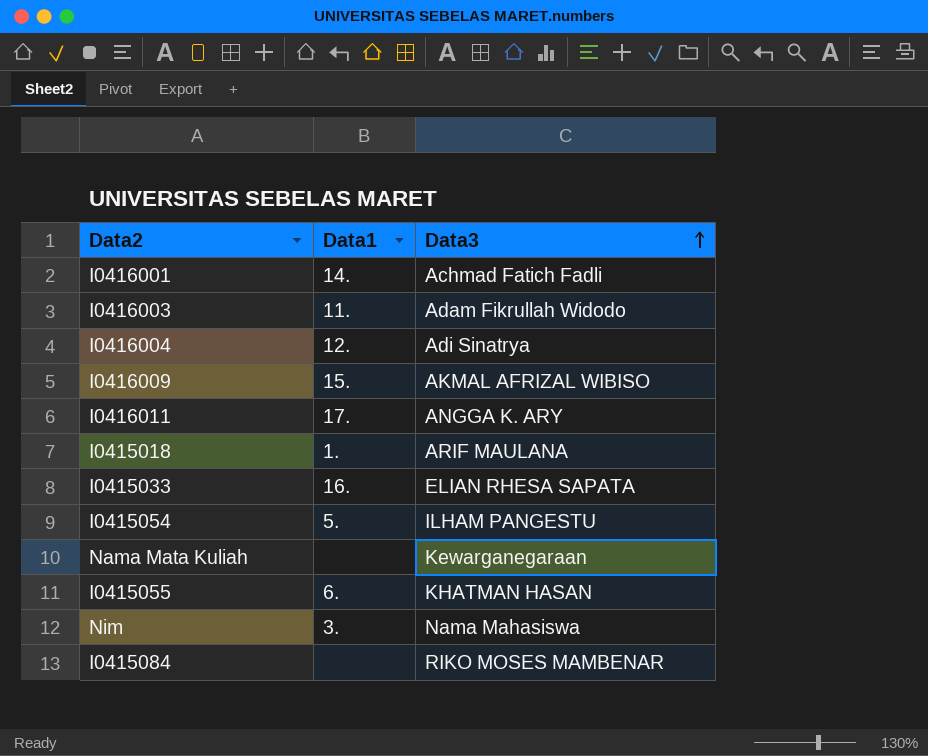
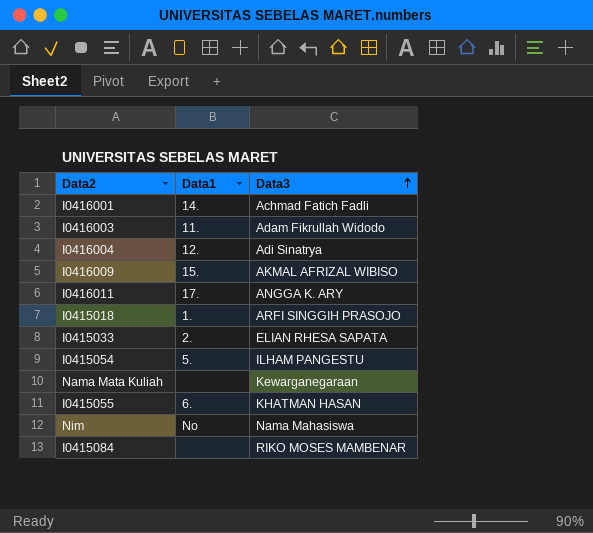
I0415018 | Data3: ARIF MAULANA -> ARFI SINGGIH PRASOJO
I0415033 | Data1: 16. -> 2.
Nim | Data1: 3. -> No

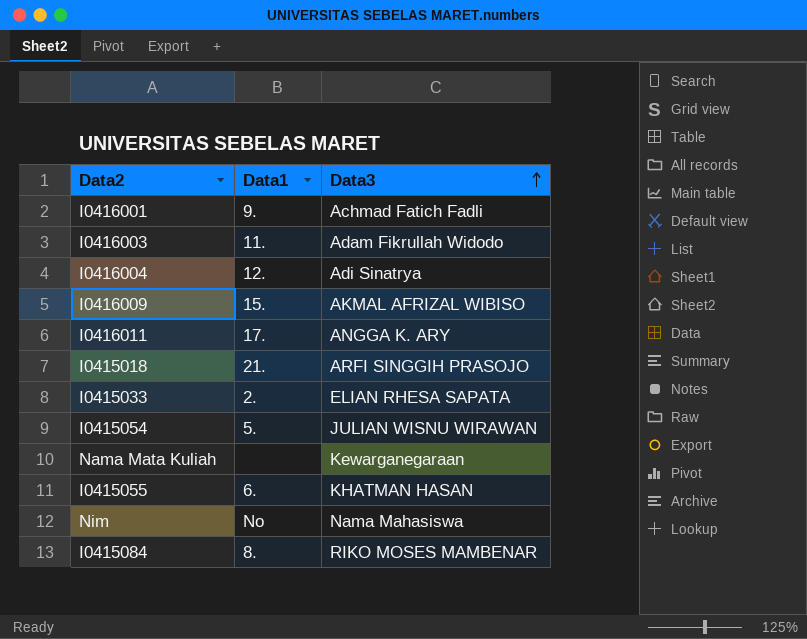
I0416001 | Data1: 14. -> 9.
I0415018 | Data1: 1. -> 21.
I0415054 | Data3: ILHAM PANGESTU -> JULIAN WISNU WIRAWAN
I0415084 | Data1: none -> 8.

